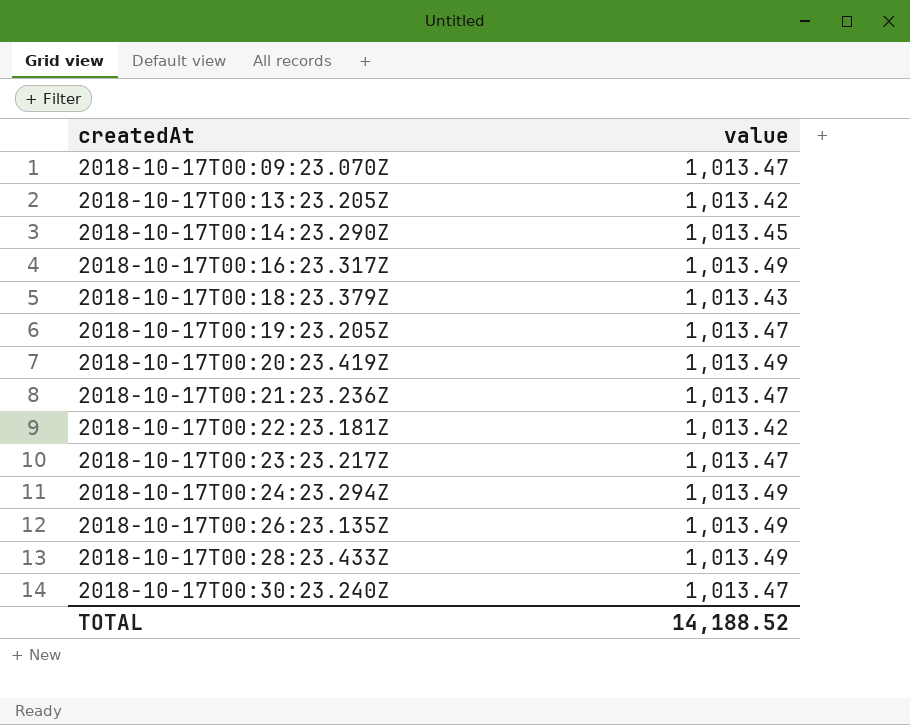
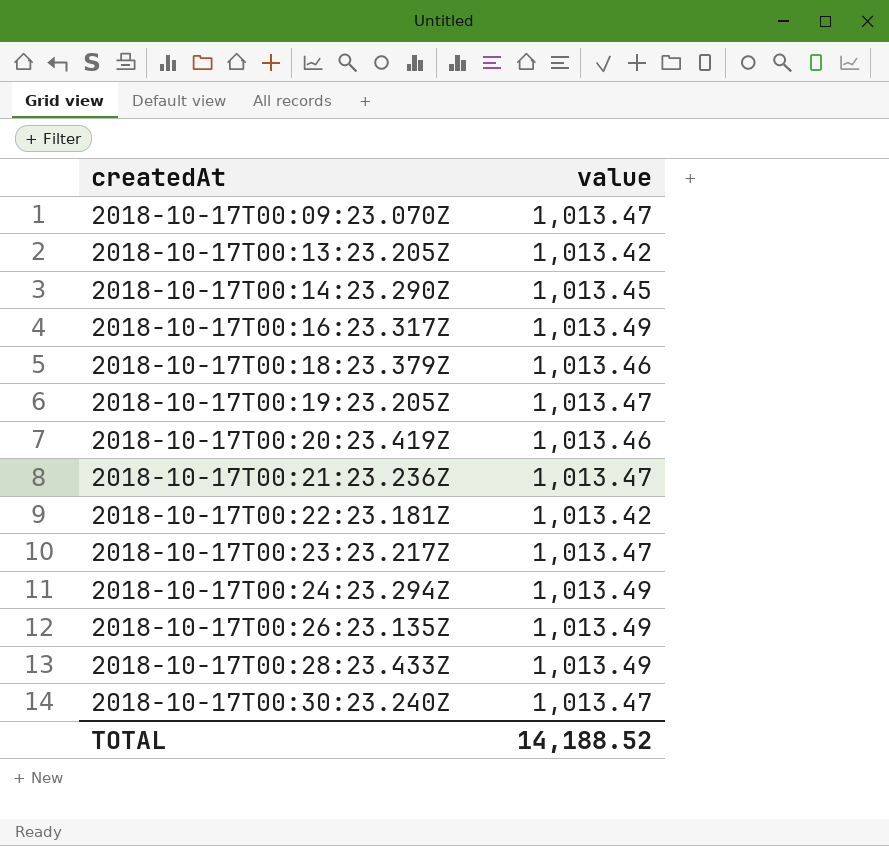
2018-10-17T00:18:23.379Z | value: 1,013.43 -> 1,013.46
2018-10-17T00:20:23.419Z | value: 1,013.49 -> 1,013.46

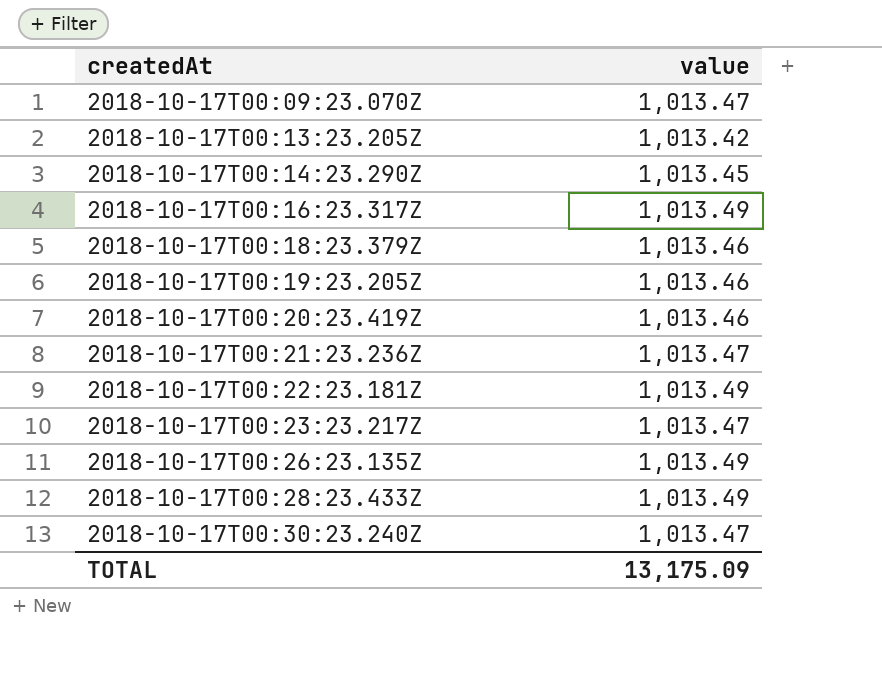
row 2018-10-17T00:24:23.294Z: 1,013.49 -> none
2018-10-17T00:19:23.205Z | value: 1,013.47 -> 1,013.46
2018-10-17T00:22:23.181Z | value: 1,013.42 -> 1,013.49
TOTAL | value: 14,188.52 -> 13,175.09

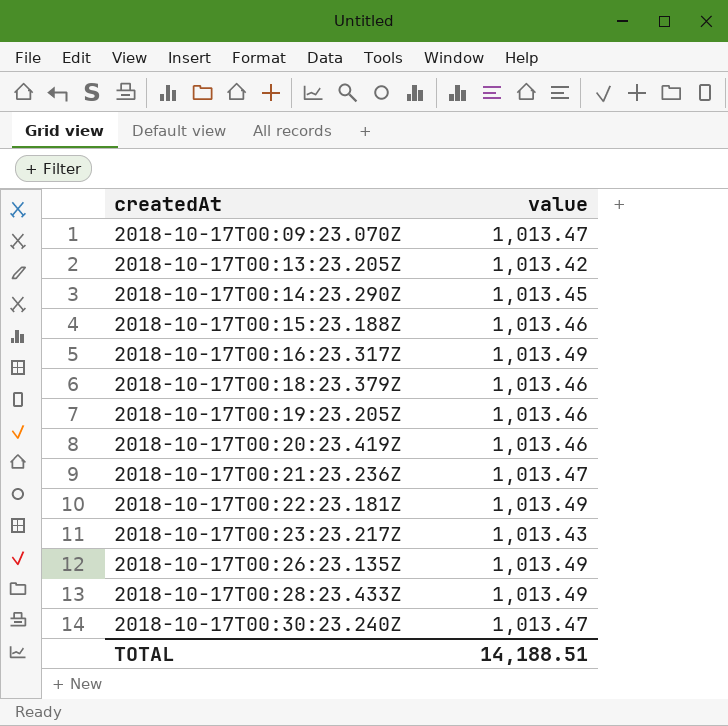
row 2018-10-17T00:15:23.188Z: none -> 1,013.46
2018-10-17T00:23:23.217Z | value: 1,013.47 -> 1,013.43
TOTAL | value: 13,175.09 -> 14,188.51

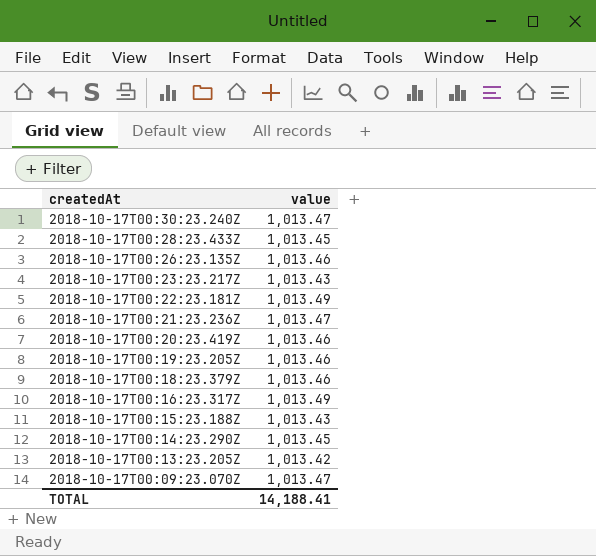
row order: createdAt ascending -> createdAt descending
2018-10-17T00:28:23.433Z | value: 1,013.49 -> 1,013.45
2018-10-17T00:26:23.135Z | value: 1,013.49 -> 1,013.46
2018-10-17T00:15:23.188Z | value: 1,013.46 -> 1,013.43
TOTAL | value: 14,188.51 -> 14,188.41

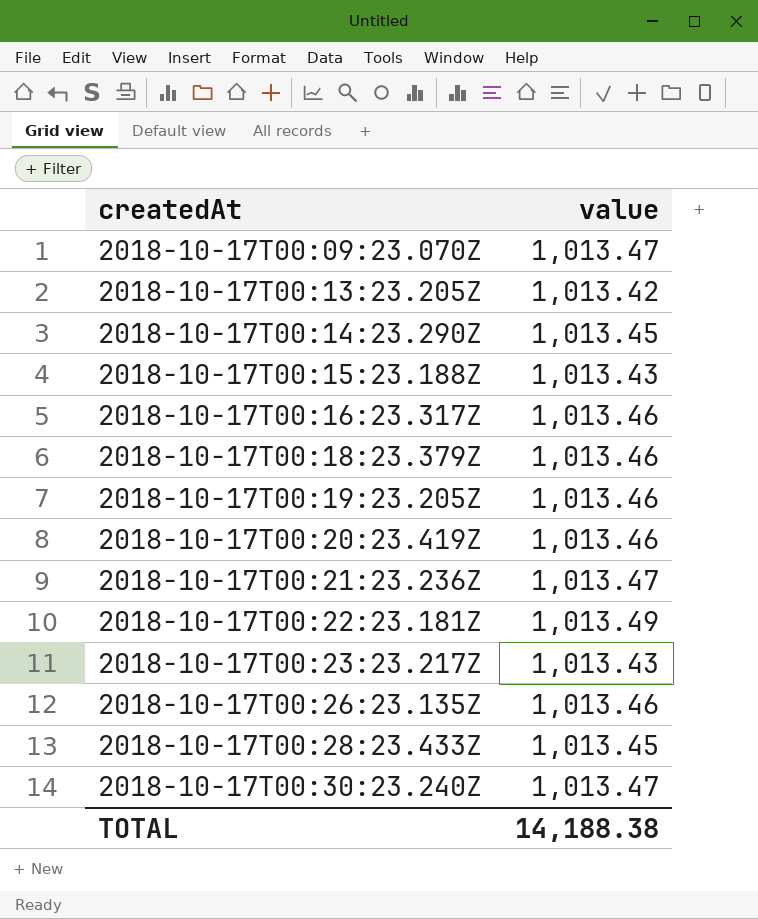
row order: createdAt descending -> createdAt ascending
2018-10-17T00:16:23.317Z | value: 1,013.49 -> 1,013.46
TOTAL | value: 14,188.41 -> 14,188.38

